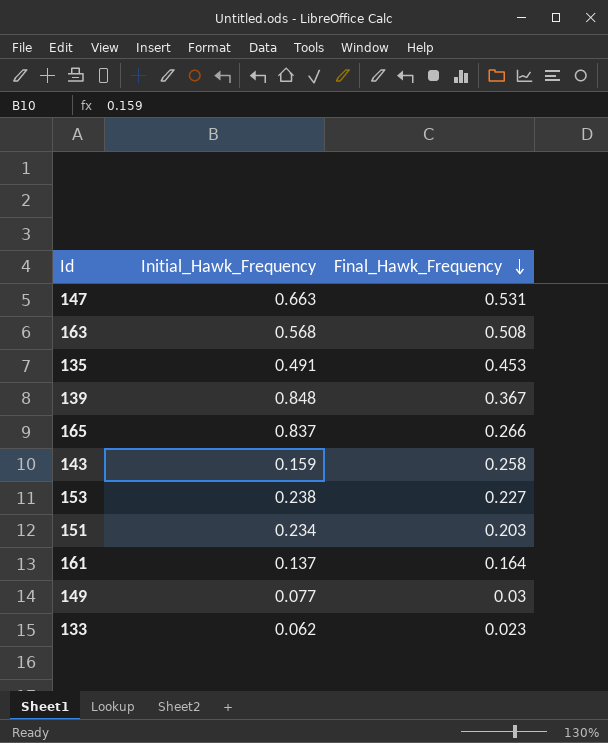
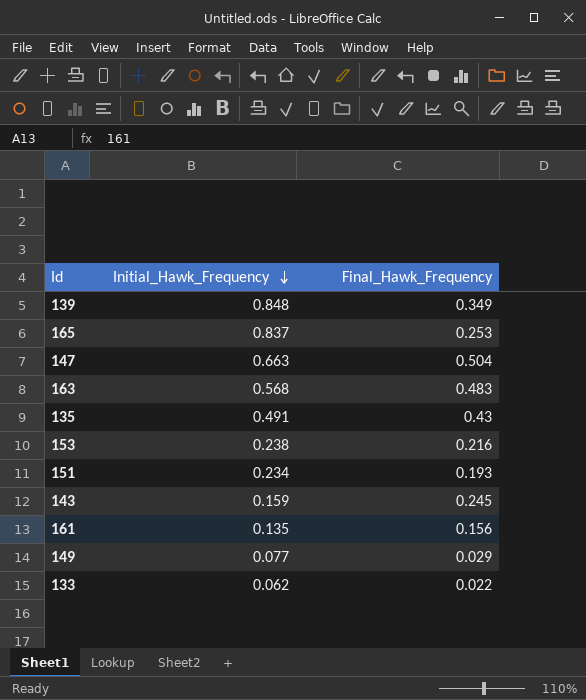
row order: Final_Hawk_Frequency descending -> Initial_Hawk_Frequency descending
139 | Final_Hawk_Frequency: 0.367 -> 0.349
165 | Final_Hawk_Frequency: 0.266 -> 0.253
147 | Final_Hawk_Frequency: 0.531 -> 0.504
163 | Final_Hawk_Frequency: 0.508 -> 0.483
135 | Final_Hawk_Frequency: 0.453 -> 0.43
153 | Final_Hawk_Frequency: 0.227 -> 0.216
151 | Final_Hawk_Frequency: 0.203 -> 0.193
143 | Final_Hawk_Frequency: 0.258 -> 0.245
161 | Initial_Hawk_Frequency: 0.137 -> 0.135
161 | Final_Hawk_Frequency: 0.164 -> 0.156
149 | Final_Hawk_Frequency: 0.03 -> 0.029
133 | Final_Hawk_Frequency: 0.023 -> 0.022

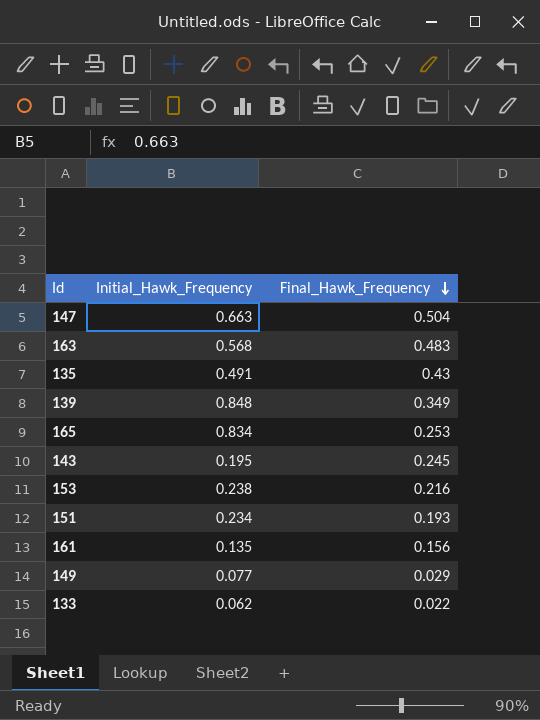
row order: Initial_Hawk_Frequency descending -> Final_Hawk_Frequency descending
165 | Initial_Hawk_Frequency: 0.837 -> 0.834
143 | Initial_Hawk_Frequency: 0.159 -> 0.195

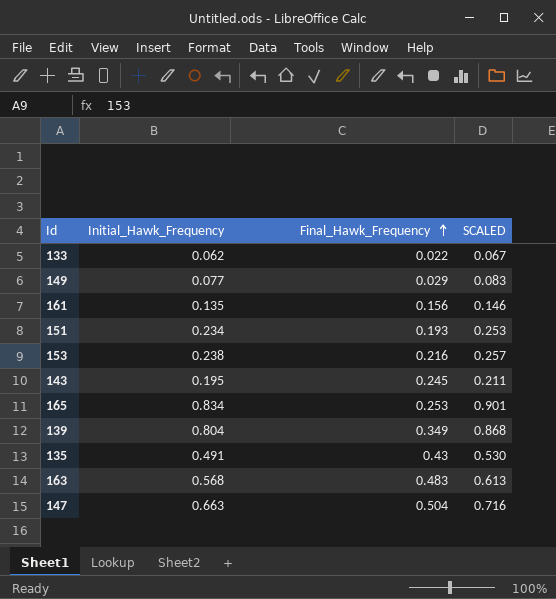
row order: Final_Hawk_Frequency descending -> Final_Hawk_Frequency ascending
column SCALED | formula: none -> [Initial_Hawk_Frequency] * 1.08
139 | Initial_Hawk_Frequency: 0.848 -> 0.804

